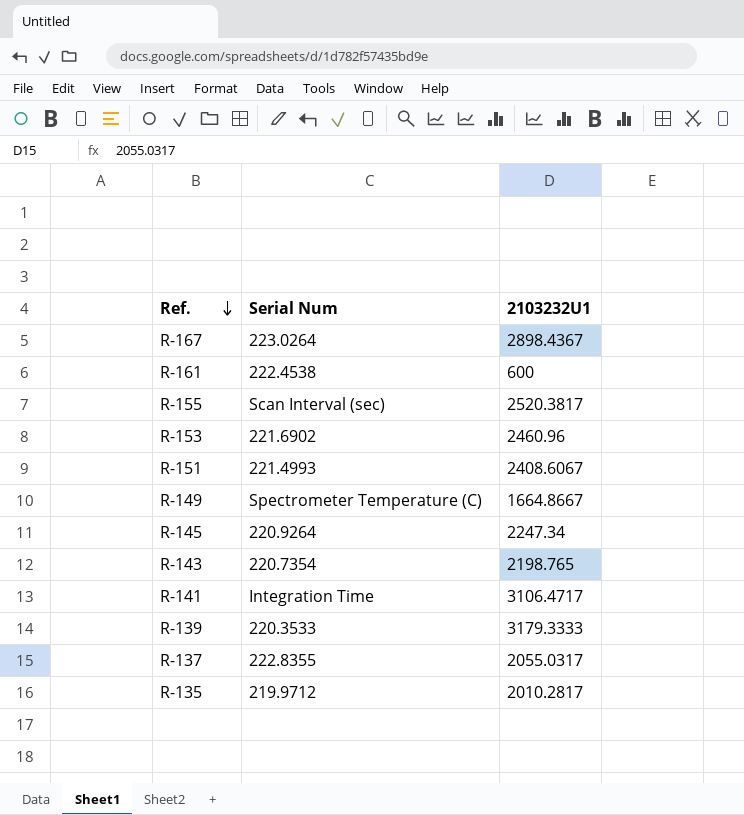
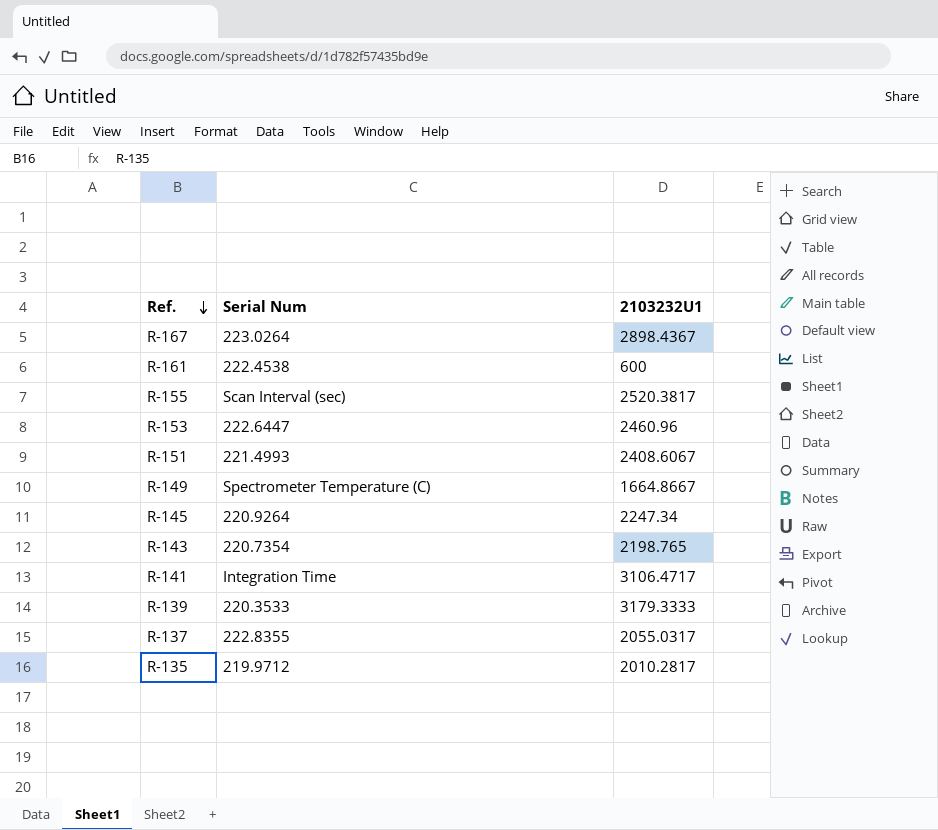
R-153 | Serial Num: 221.6902 -> 222.6447

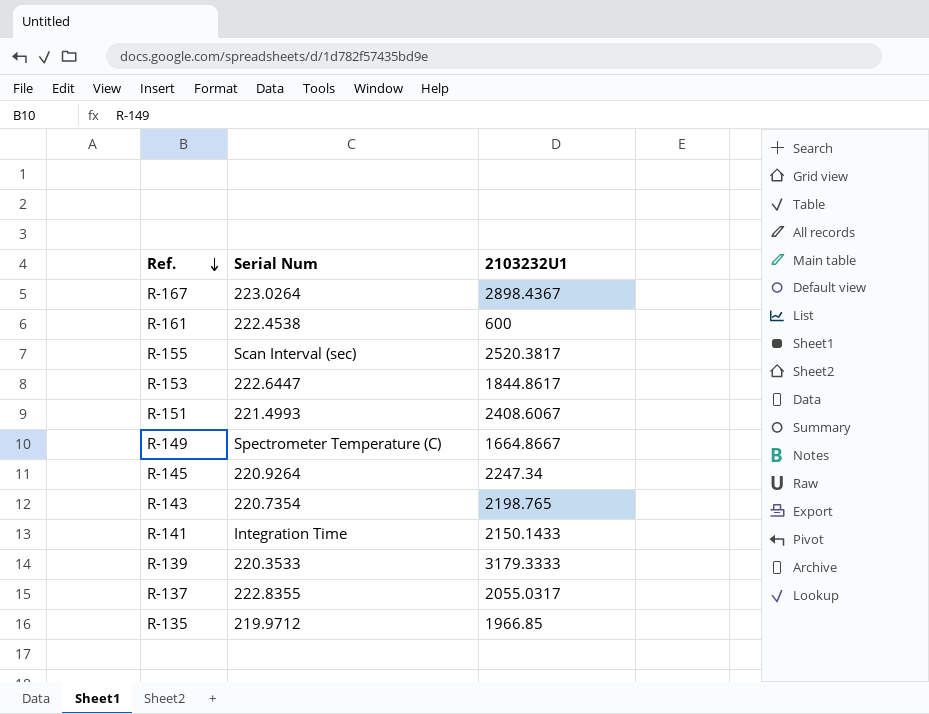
R-153 | 2103232U1: 2460.96 -> 1844.8617
R-141 | 2103232U1: 3106.4717 -> 2150.1433
R-135 | 2103232U1: 2010.2817 -> 1966.85

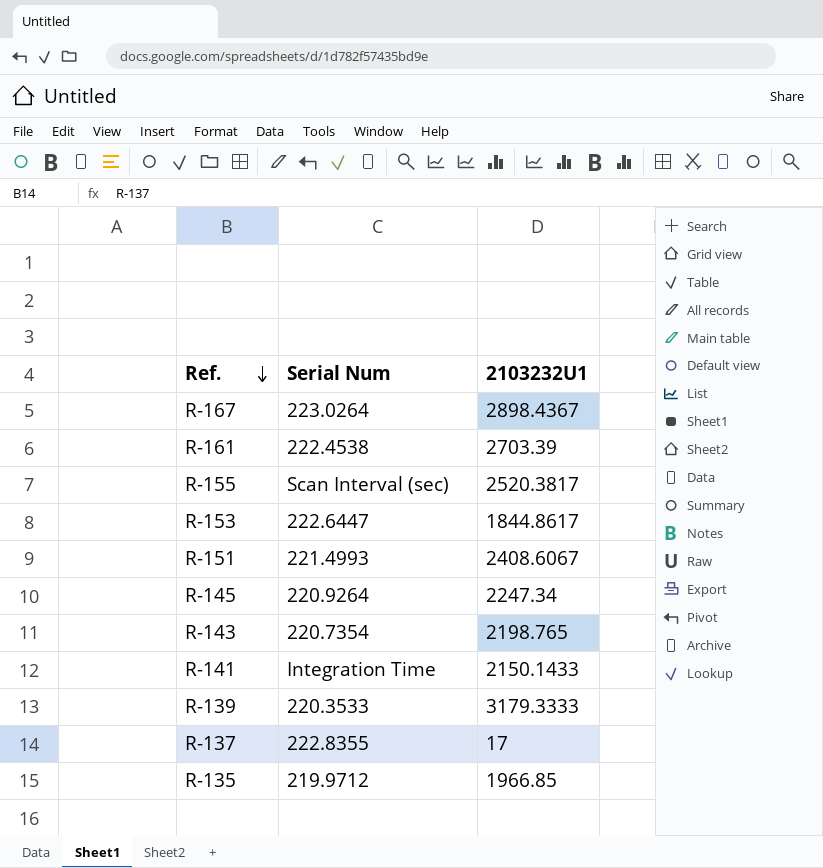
row R-149: Spectrometer Temperature (C) | 1664.8667 -> none
R-161 | 2103232U1: 600 -> 2703.39
R-137 | 2103232U1: 2055.0317 -> 17

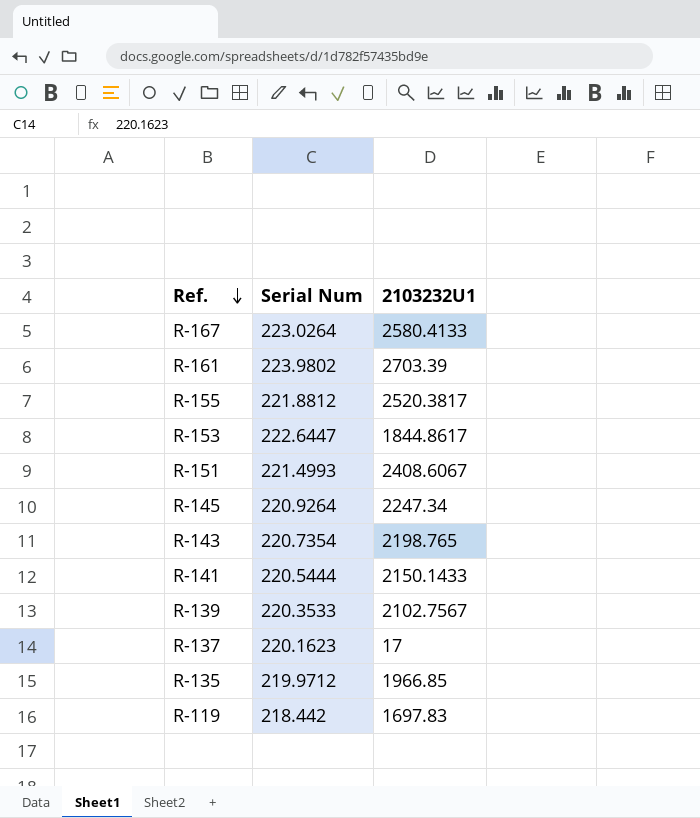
R-167 | 2103232U1: 2898.4367 -> 2580.4133
R-161 | Serial Num: 222.4538 -> 223.9802
R-155 | Serial Num: Scan Interval (sec) -> 221.8812
R-141 | Serial Num: Integration Time -> 220.5444
R-139 | 2103232U1: 3179.3333 -> 2102.7567
R-137 | Serial Num: 222.8355 -> 220.1623
row R-119: none -> 218.442 | 1697.83

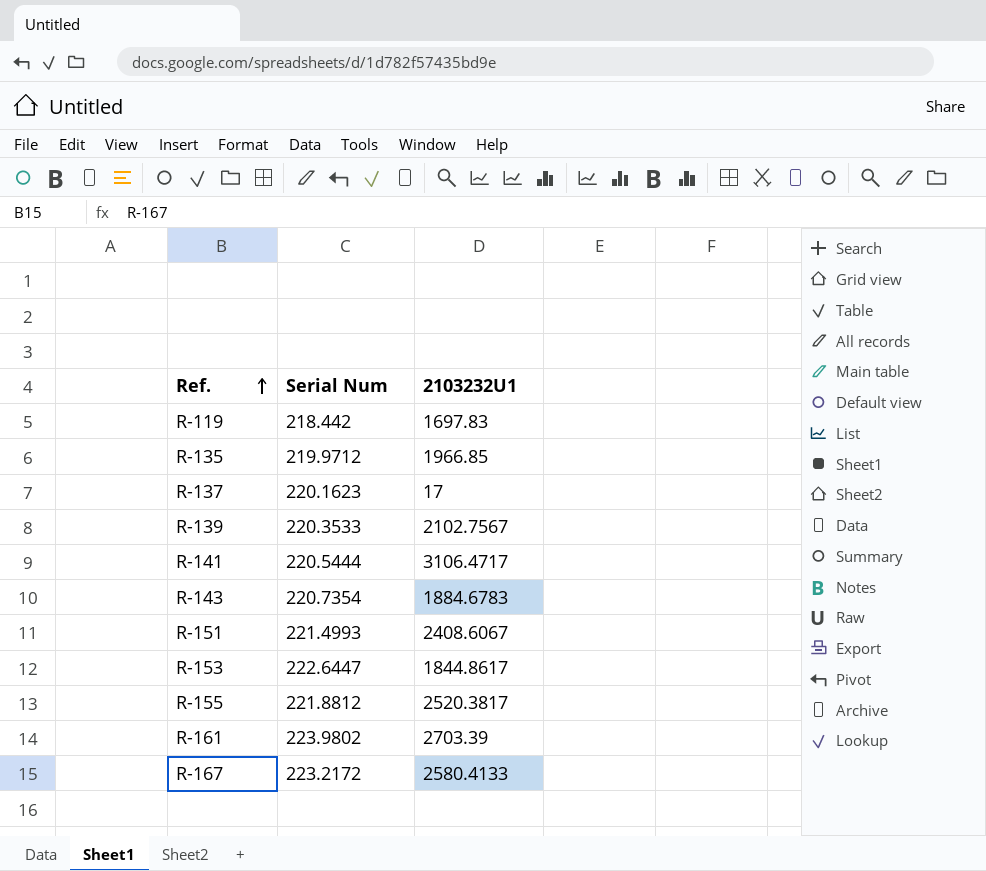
row order: Ref. descending -> Ref. ascending
row R-145: 220.9264 | 2247.34 -> none
R-141 | 2103232U1: 2150.1433 -> 3106.4717
R-143 | 2103232U1: 2198.765 -> 1884.6783
R-167 | Serial Num: 223.0264 -> 223.2172

